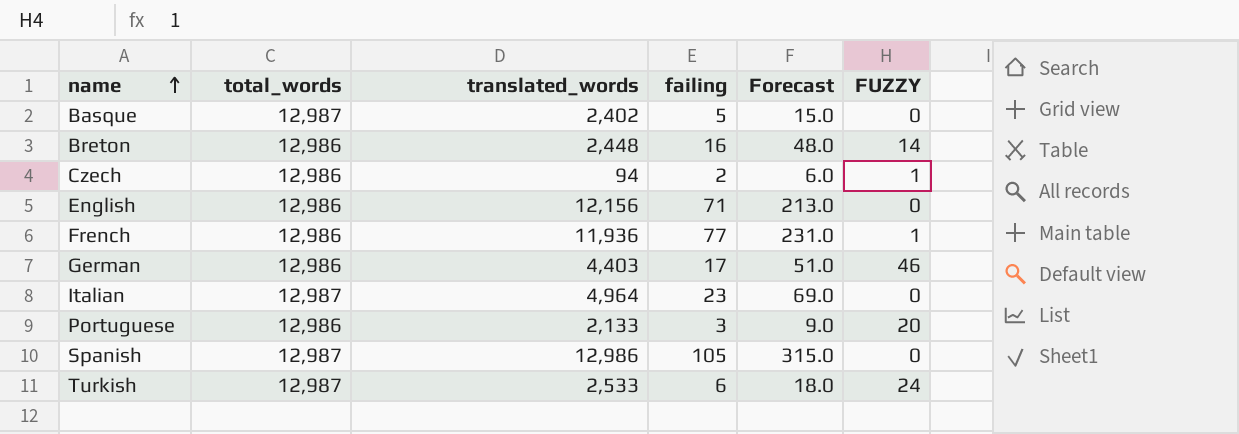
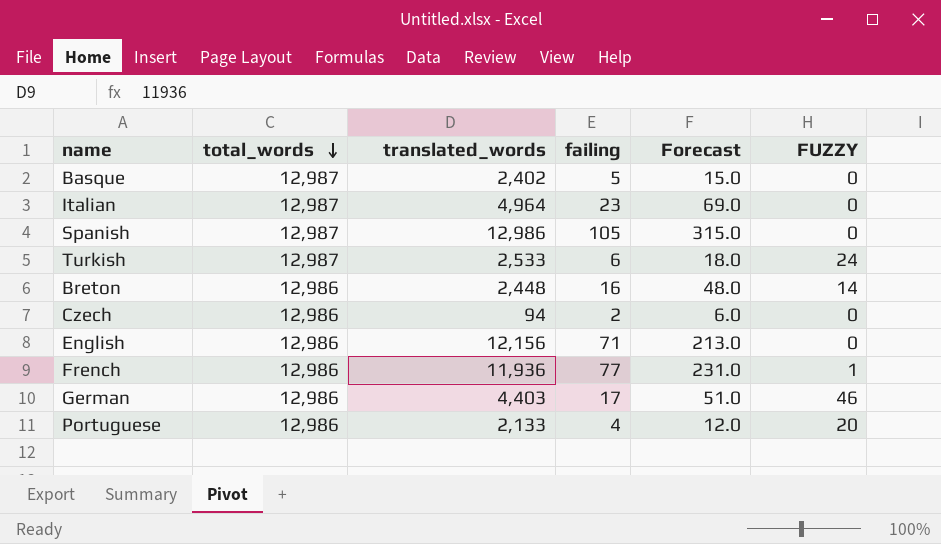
row order: name ascending -> total_words descending
Czech | FUZZY: 1 -> 0
Portuguese | failing: 3 -> 4
Portuguese | Forecast: 9.0 -> 12.0

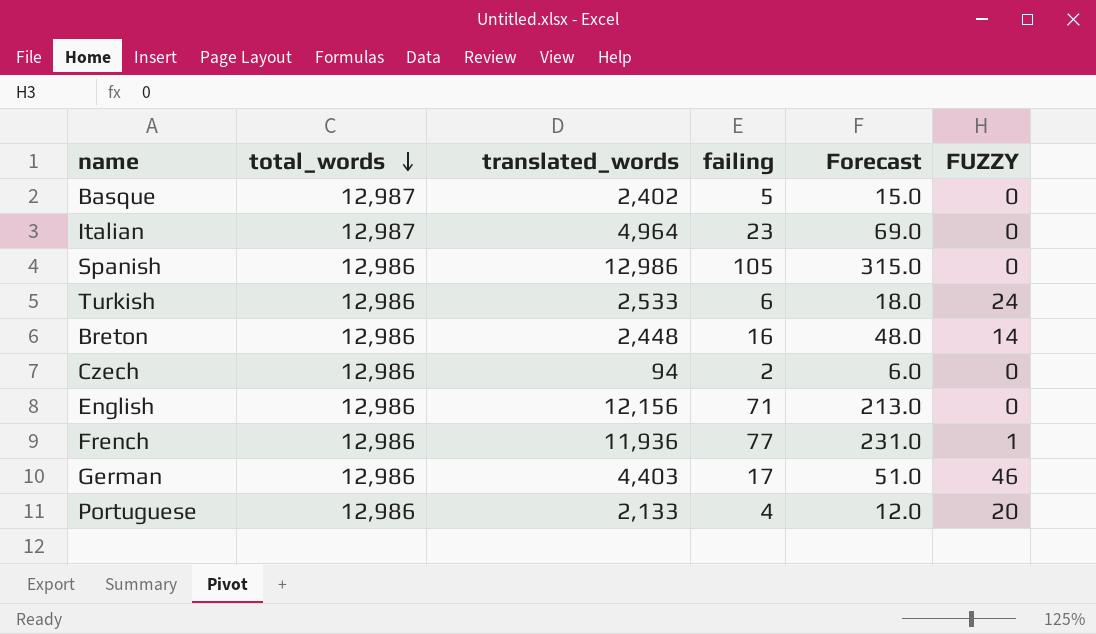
Spanish | total_words: 12,987 -> 12,986
Turkish | total_words: 12,987 -> 12,986

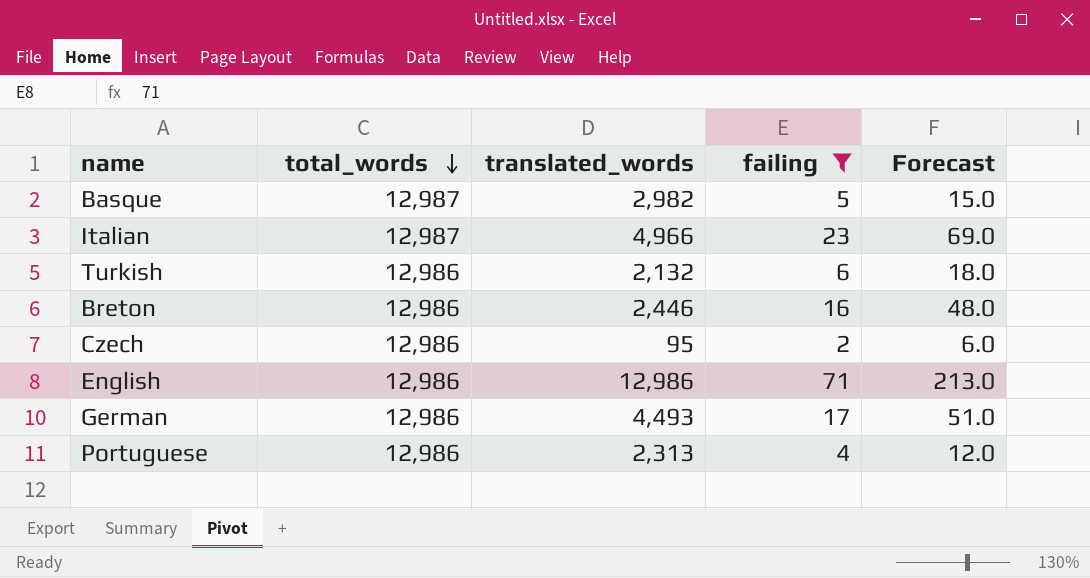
filter: none -> failing <= 71
column FUZZY | position: 6 -> none
Basque | translated_words: 2,402 -> 2,982
Italian | translated_words: 4,964 -> 4,966
Turkish | translated_words: 2,533 -> 2,132
Breton | translated_words: 2,448 -> 2,446
Czech | translated_words: 94 -> 95
English | translated_words: 12,156 -> 12,986
German | translated_words: 4,403 -> 4,493
Portuguese | translated_words: 2,133 -> 2,313

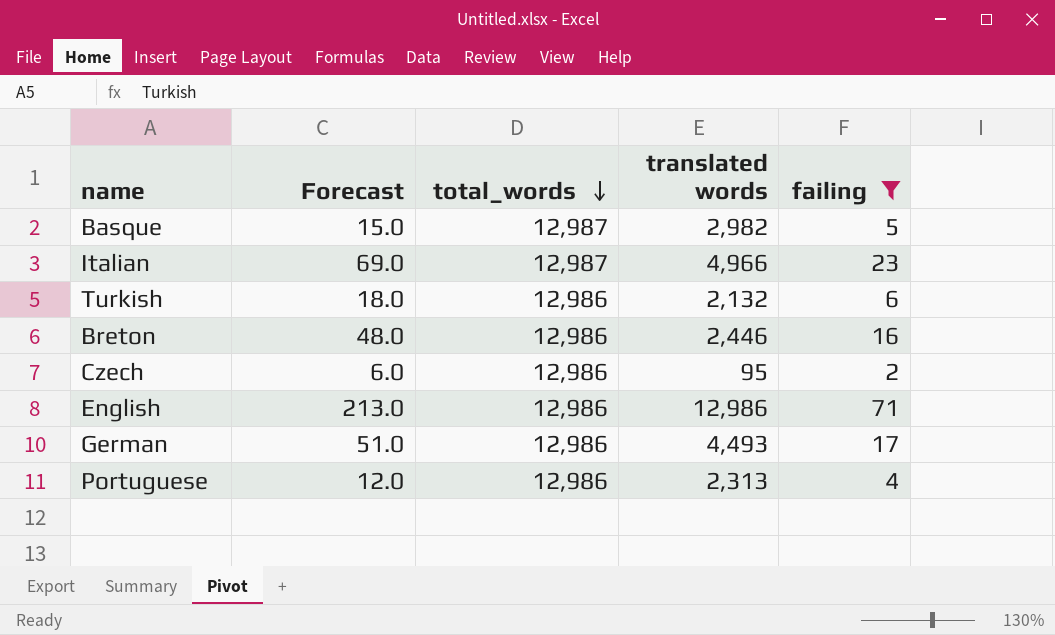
column Forecast | position: 5 -> 2
column name: translated_words -> translated words

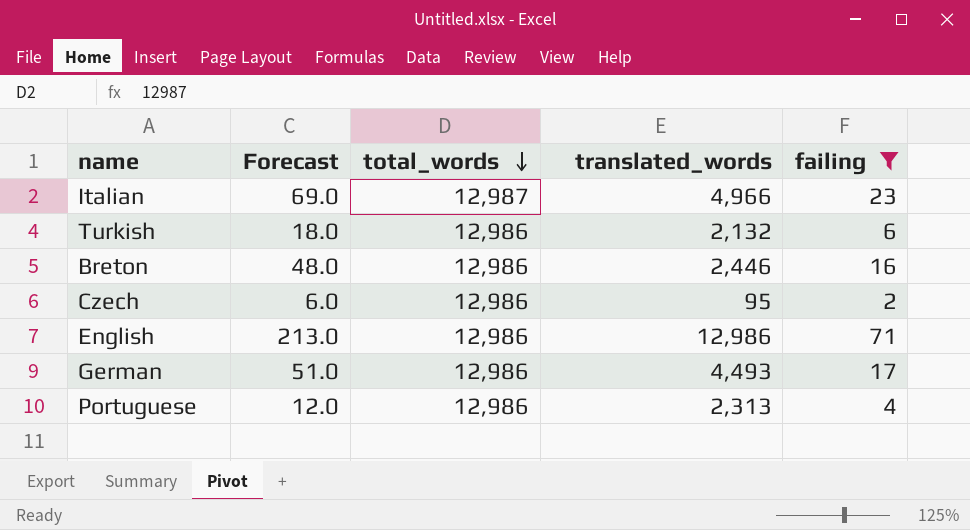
column name: translated words -> translated_words
row Basque: 15.0 | 12,987 | 2,982 | 5 -> none

